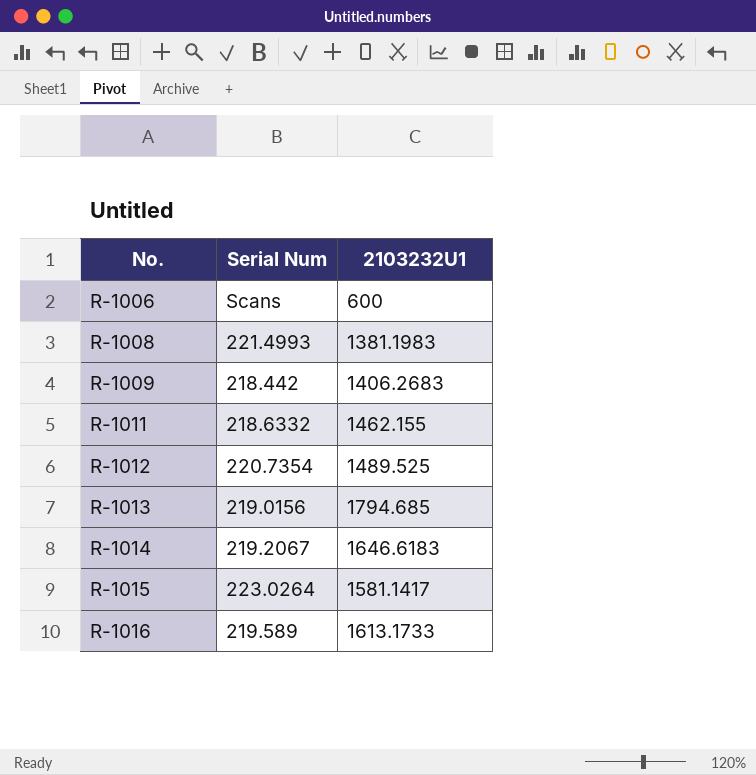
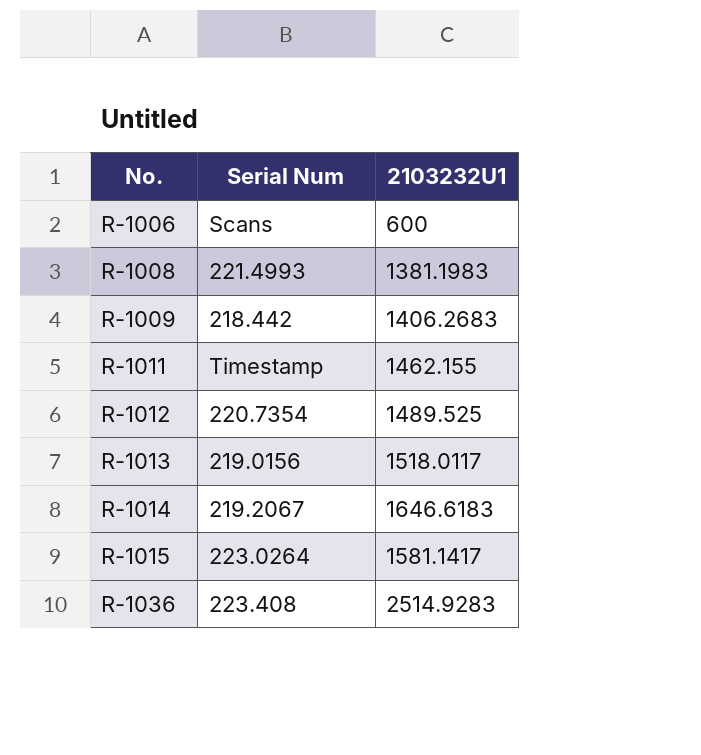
row R-1016: 219.589 | 1613.1733 -> none
R-1011 | Serial Num: 218.6332 -> Timestamp
R-1013 | 2103232U1: 1794.685 -> 1518.0117
row R-1036: none -> 223.408 | 2514.9283

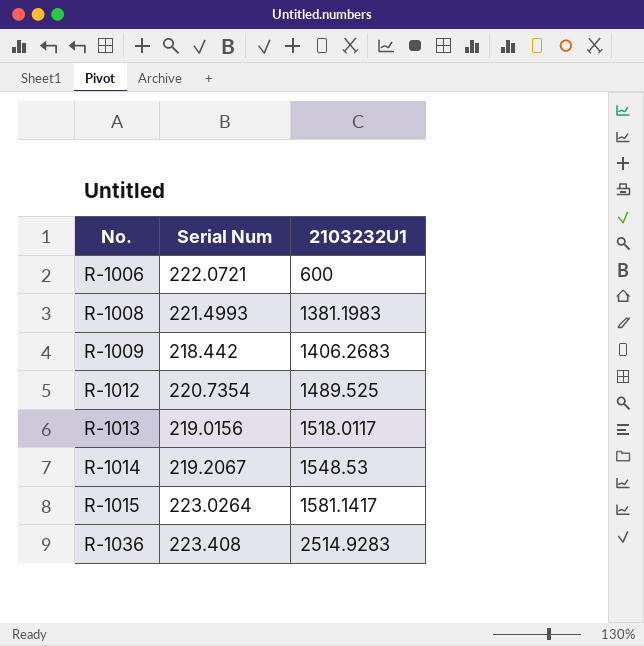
row R-1011: Timestamp | 1462.155 -> none
R-1006 | Serial Num: Scans -> 222.0721
R-1014 | 2103232U1: 1646.6183 -> 1548.53

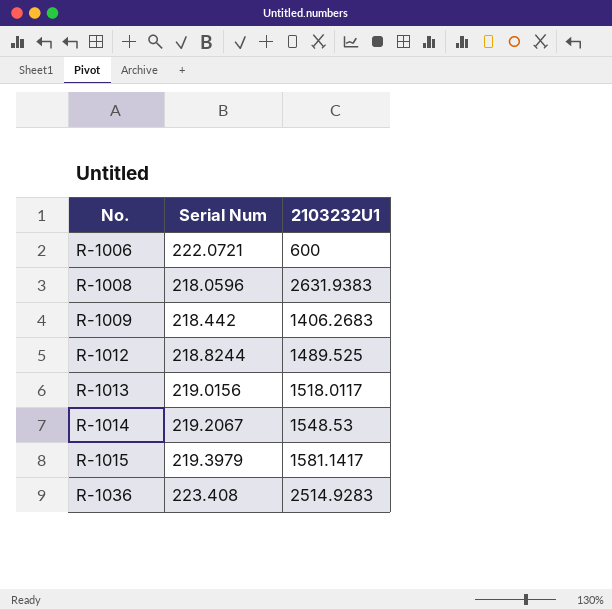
R-1008 | Serial Num: 221.4993 -> 218.0596
R-1008 | 2103232U1: 1381.1983 -> 2631.9383
R-1012 | Serial Num: 220.7354 -> 218.8244
R-1015 | Serial Num: 223.0264 -> 219.3979

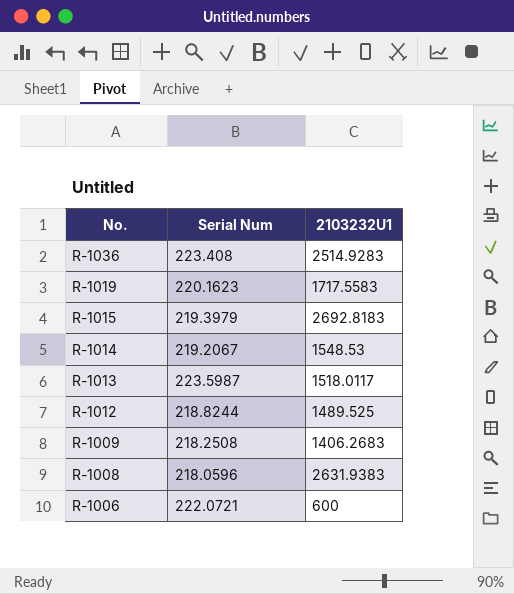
row order: No. ascending -> No. descending
row R-1019: none -> 220.1623 | 1717.5583
R-1015 | 2103232U1: 1581.1417 -> 2692.8183
R-1013 | Serial Num: 219.0156 -> 223.5987
R-1009 | Serial Num: 218.442 -> 218.2508

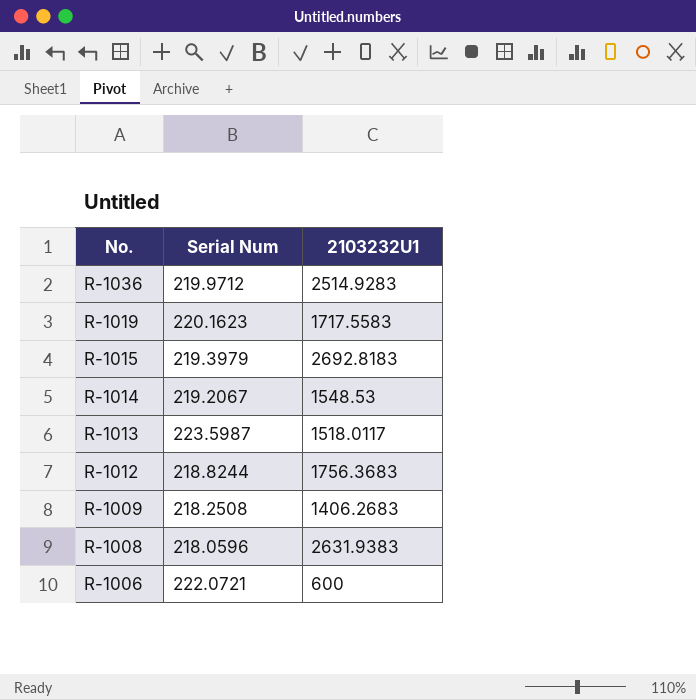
R-1036 | Serial Num: 223.408 -> 219.9712
R-1012 | 2103232U1: 1489.525 -> 1756.3683

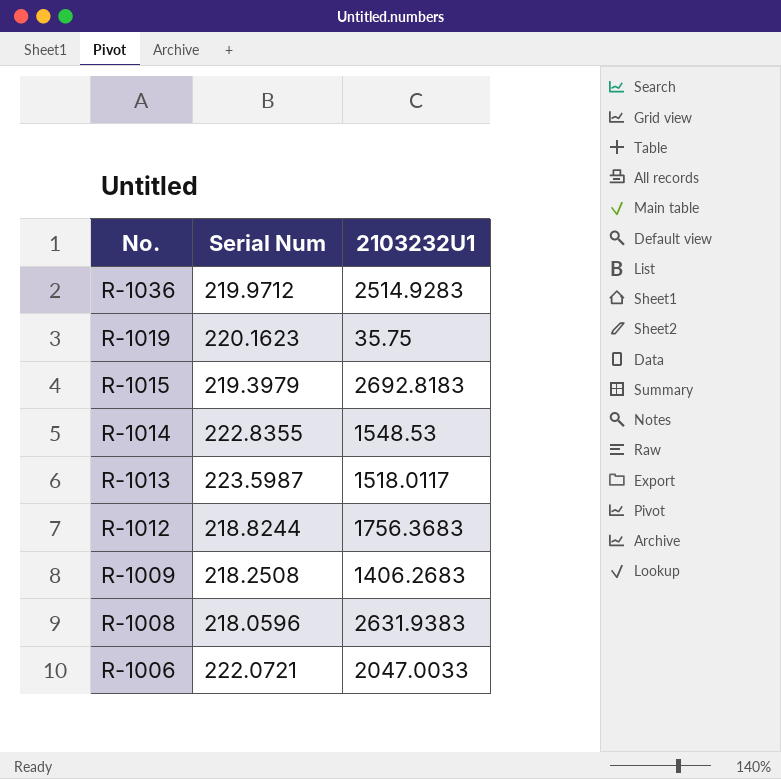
R-1019 | 2103232U1: 1717.5583 -> 35.75
R-1014 | Serial Num: 219.2067 -> 222.8355
R-1006 | 2103232U1: 600 -> 2047.0033

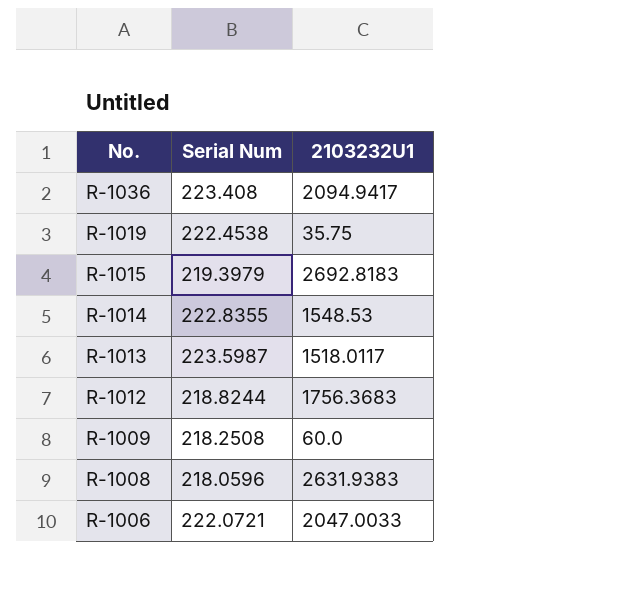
R-1036 | Serial Num: 219.9712 -> 223.408
R-1036 | 2103232U1: 2514.9283 -> 2094.9417
R-1019 | Serial Num: 220.1623 -> 222.4538
R-1009 | 2103232U1: 1406.2683 -> 60.0

